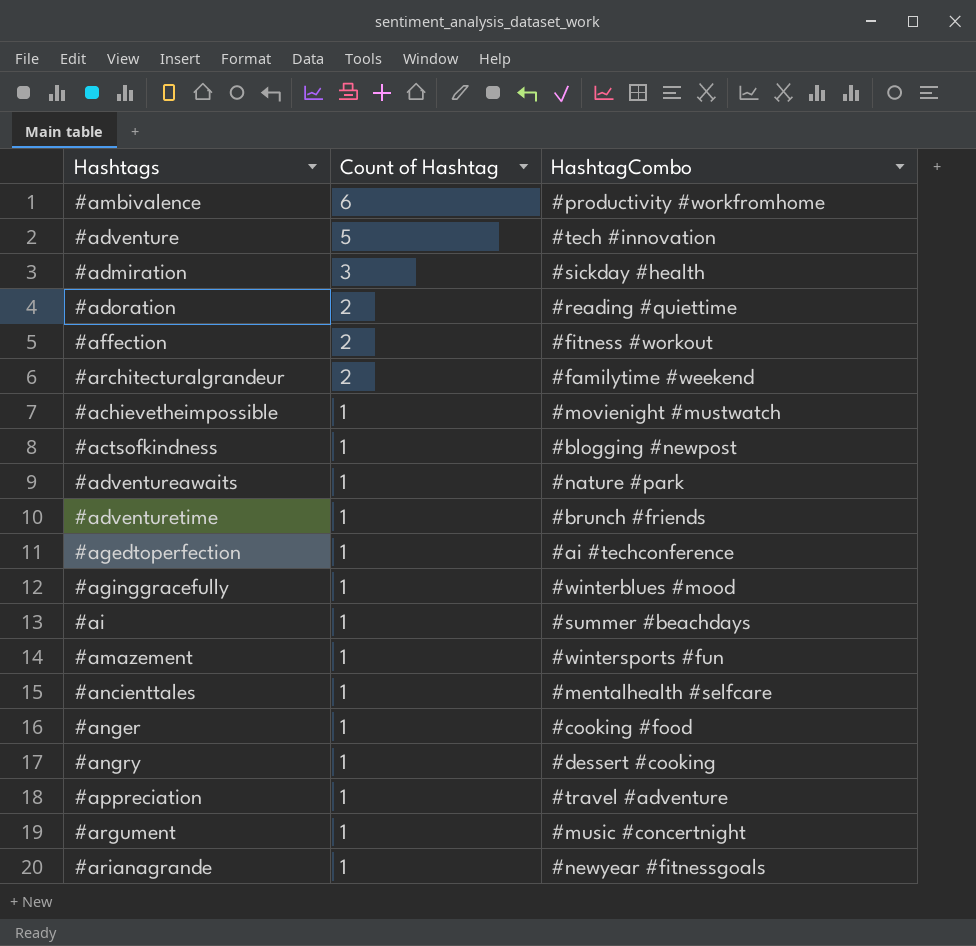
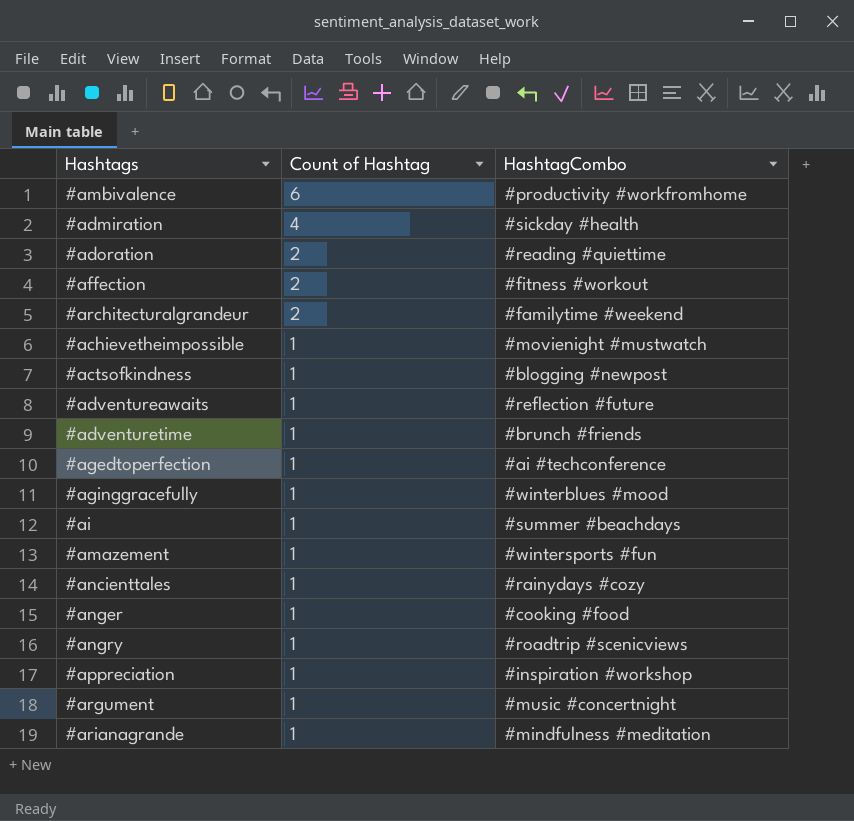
row #adventure: 5 | #tech #innovation -> none
#admiration | Count of Hashtag: 3 -> 4
#adventureawaits | HashtagCombo: #nature #park -> #reflection #future
#ancienttales | HashtagCombo: #mentalhealth #selfcare -> #rainydays #cozy
#angry | HashtagCombo: #dessert #cooking -> #roadtrip #scenicviews
#appreciation | HashtagCombo: #travel #adventure -> #inspiration #workshop
#arianagrande | HashtagCombo: #newyear #fitnessgoals -> #mindfulness #meditation

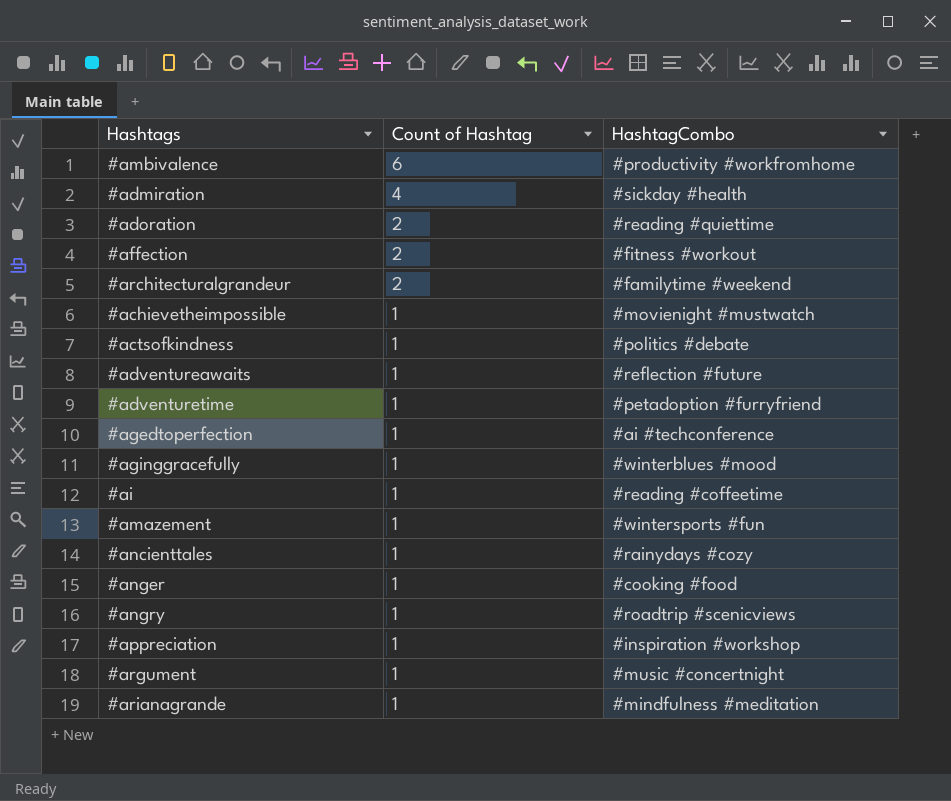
#actsofkindness | HashtagCombo: #blogging #newpost -> #politics #debate
#adventuretime | HashtagCombo: #brunch #friends -> #petadoption #furryfriend
#ai | HashtagCombo: #summer #beachdays -> #reading #coffeetime

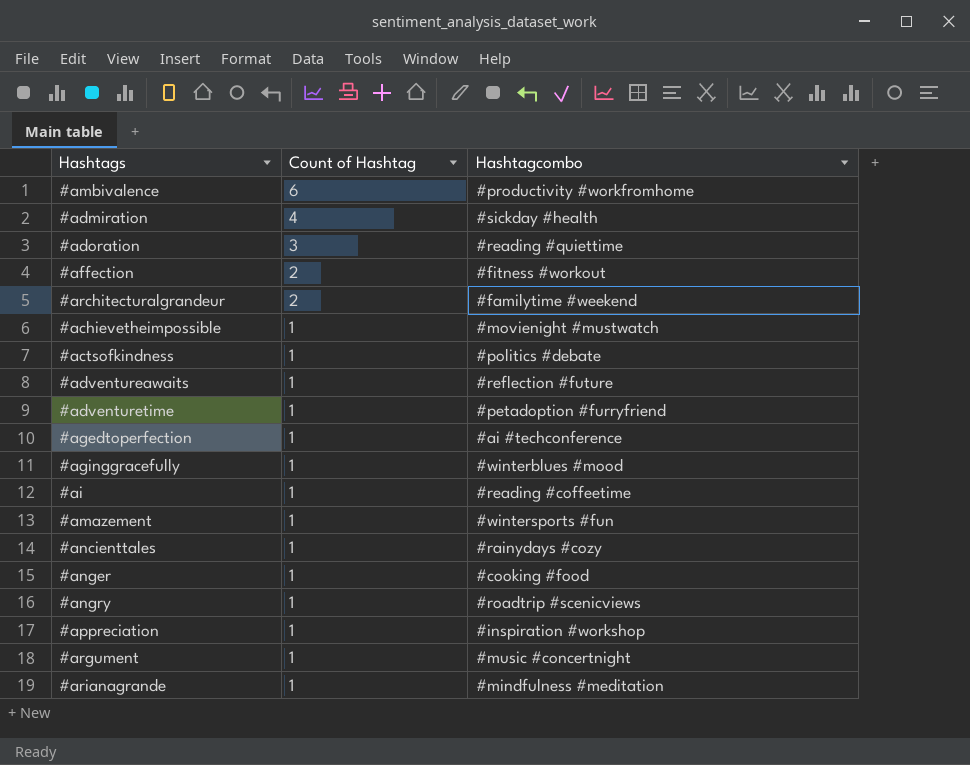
column name: HashtagCombo -> Hashtagcombo
#adoration | Count of Hashtag: 2 -> 3

